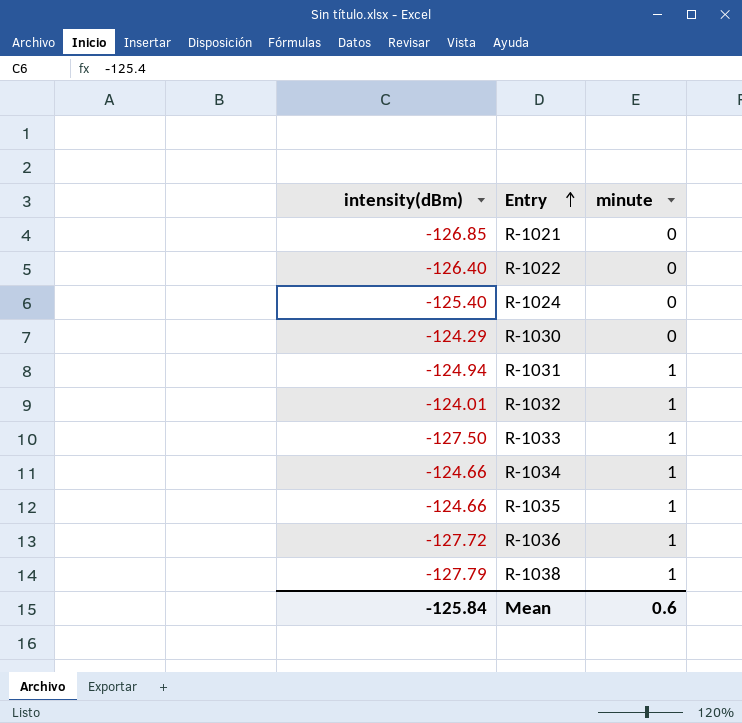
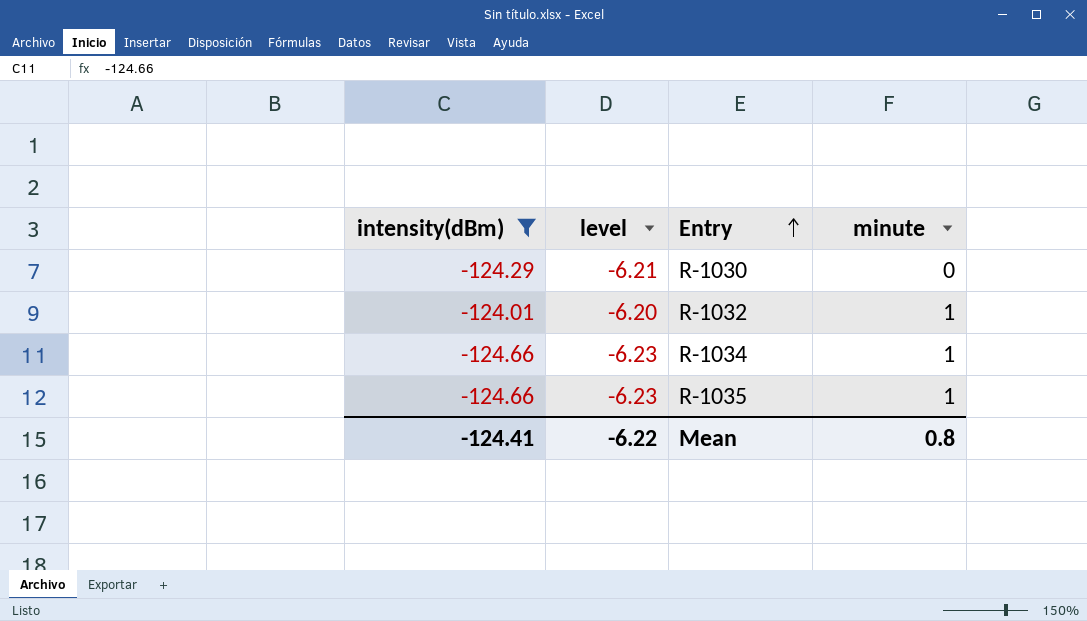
filter: none -> intensity(dBm) >= -124.66
column level | formula: none -> [intensity(dBm)] * 0.05
Mean | intensity(dBm): -125.84 -> -124.41
Mean | minute: 0.6 -> 0.8

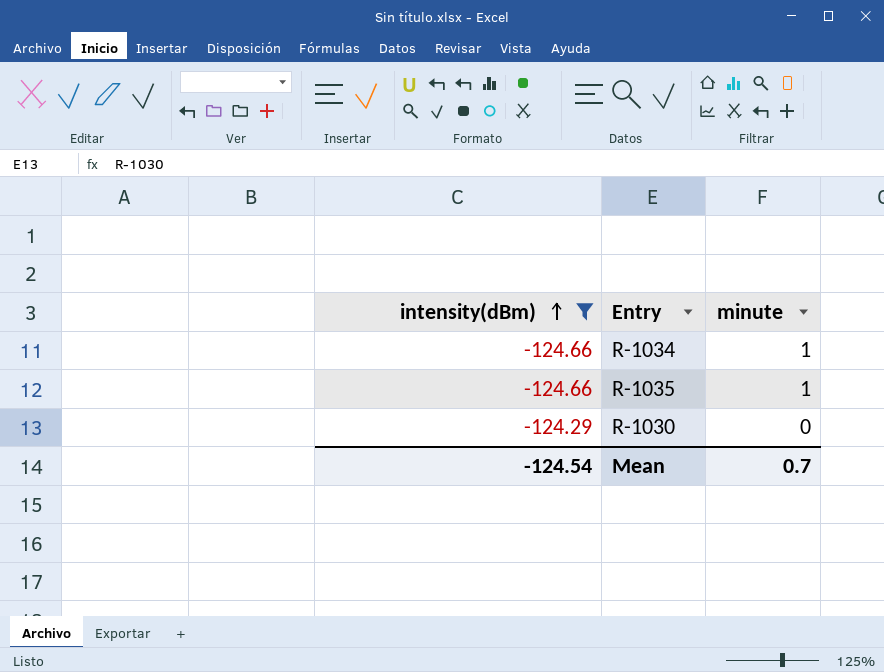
row order: Entry ascending -> intensity(dBm) ascending
column level | formula: [intensity(dBm)] * 0.05 -> none
row R-1032: -124.01 | -6.20 | 1 -> none
Mean | intensity(dBm): -124.41 -> -124.54
Mean | minute: 0.8 -> 0.7

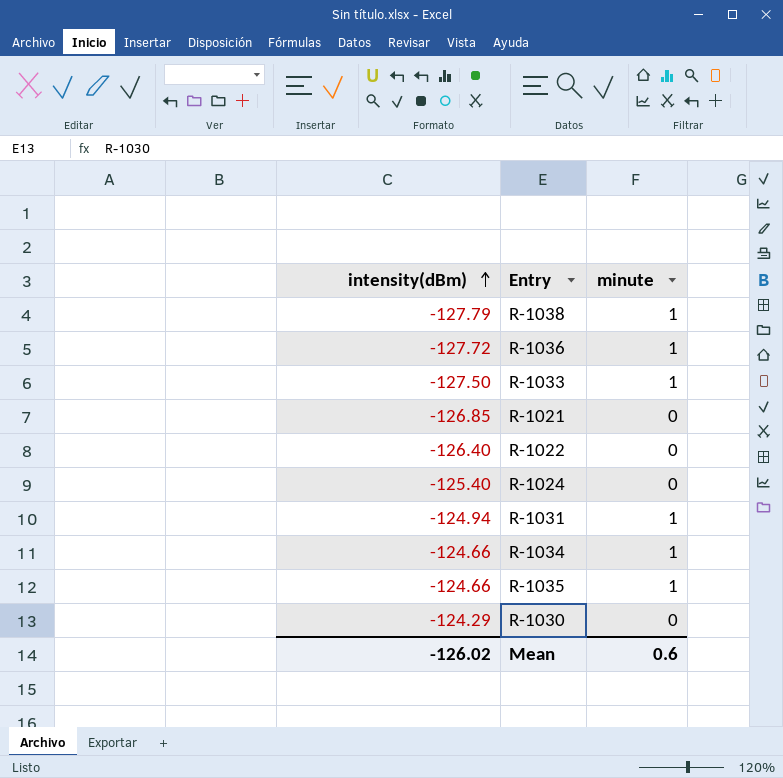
filter: intensity(dBm) >= -124.66 -> none
Mean | intensity(dBm): -124.54 -> -126.02
Mean | minute: 0.7 -> 0.6

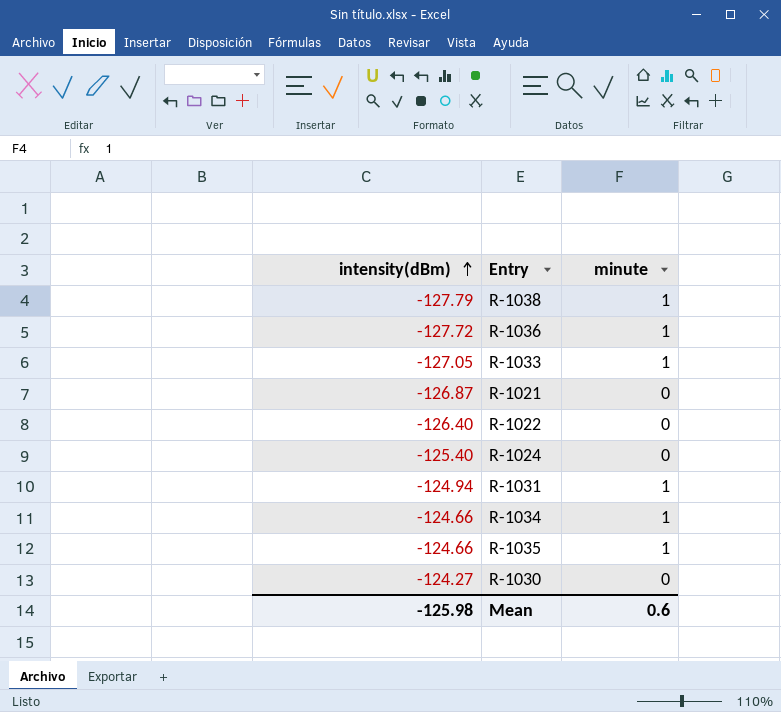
R-1033 | intensity(dBm): -127.50 -> -127.05
R-1021 | intensity(dBm): -126.85 -> -126.87
R-1030 | intensity(dBm): -124.29 -> -124.27
Mean | intensity(dBm): -126.02 -> -125.98

